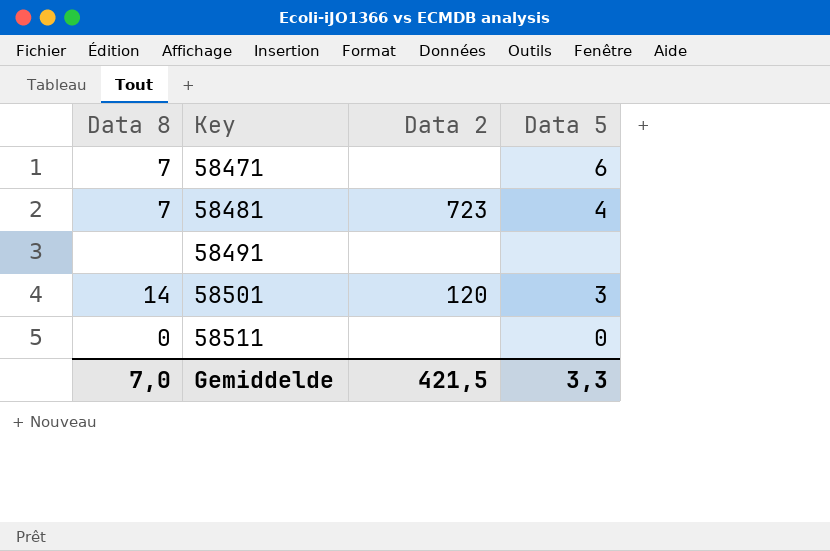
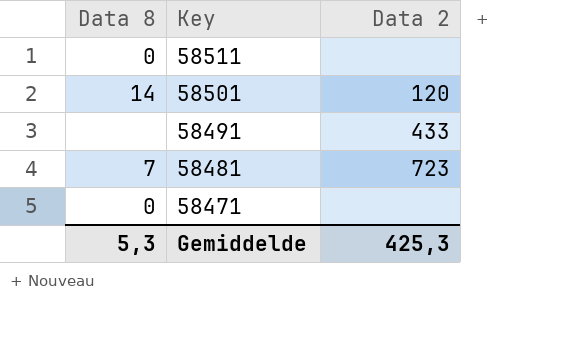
row order: Key ascending -> Key descending
column Data 5 | position: 4 -> none
58491 | Data 2: none -> 433
58471 | Data 8: 7 -> 0
Gemiddelde | Data 8: 7,0 -> 5,3
Gemiddelde | Data 2: 421,5 -> 425,3

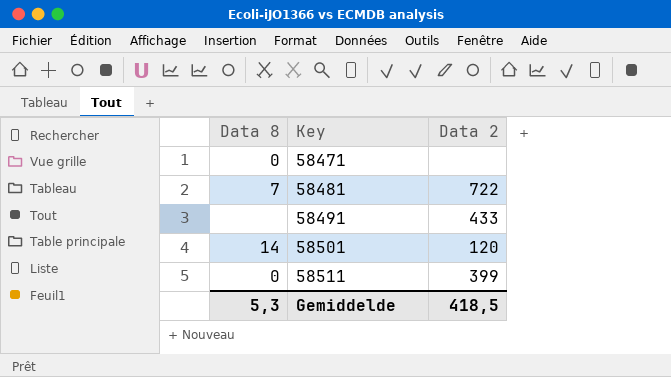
row order: Key descending -> Key ascending
58481 | Data 2: 723 -> 722
58511 | Data 2: none -> 399
Gemiddelde | Data 2: 425,3 -> 418,5

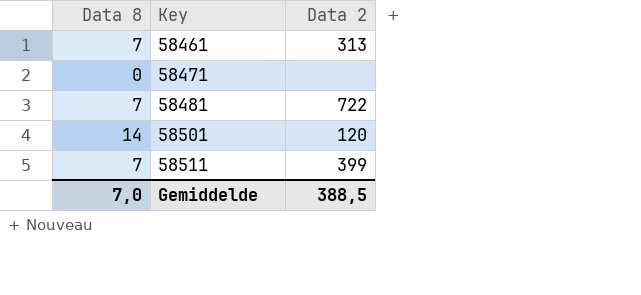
row 58491: none | 433 -> none
row 58461: none -> 7 | 313
58511 | Data 8: 0 -> 7
Gemiddelde | Data 8: 5,3 -> 7,0
Gemiddelde | Data 2: 418,5 -> 388,5

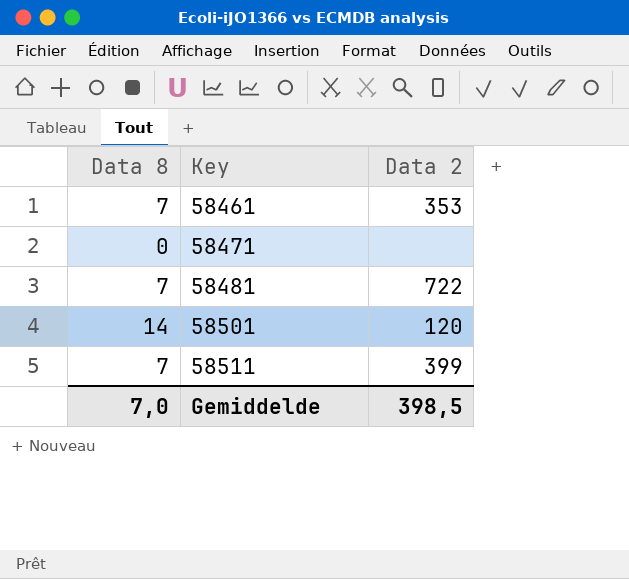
58461 | Data 2: 313 -> 353
Gemiddelde | Data 2: 388,5 -> 398,5

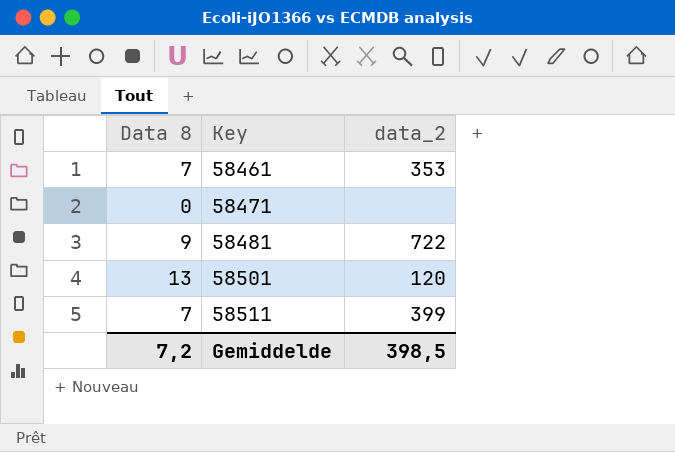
column name: Data 2 -> data_2
58481 | Data 8: 7 -> 9
58501 | Data 8: 14 -> 13
Gemiddelde | Data 8: 7,0 -> 7,2

